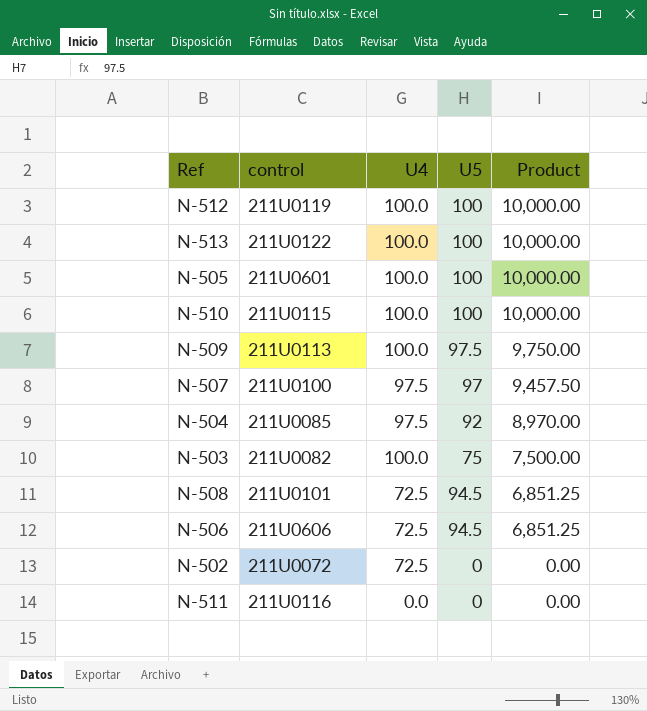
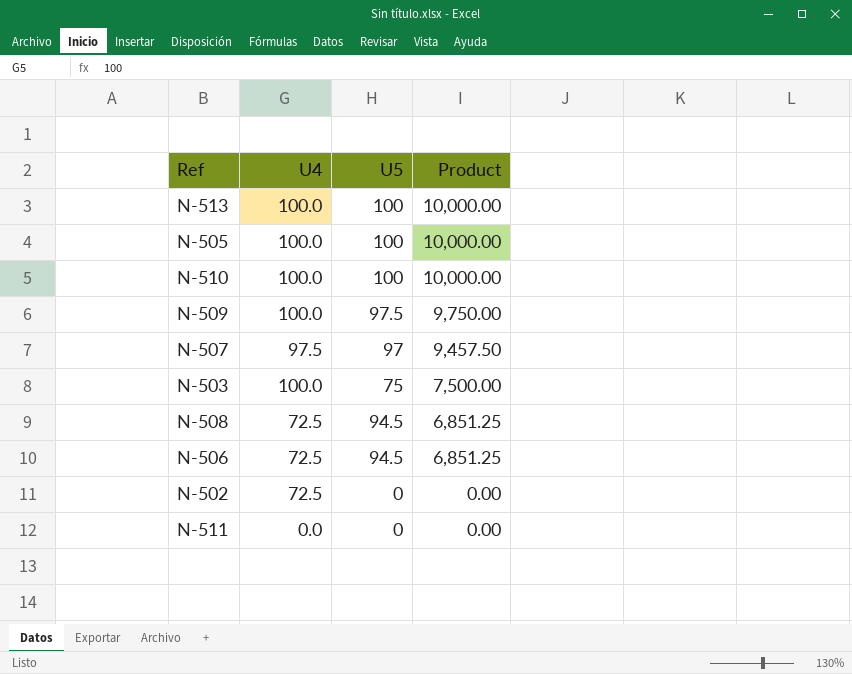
column control | position: 2 -> none
row N-512: 211U0119 | 100.0 | 100 | 10,000.00 -> none
row N-504: 211U0085 | 97.5 | 92 | 8,970.00 -> none

